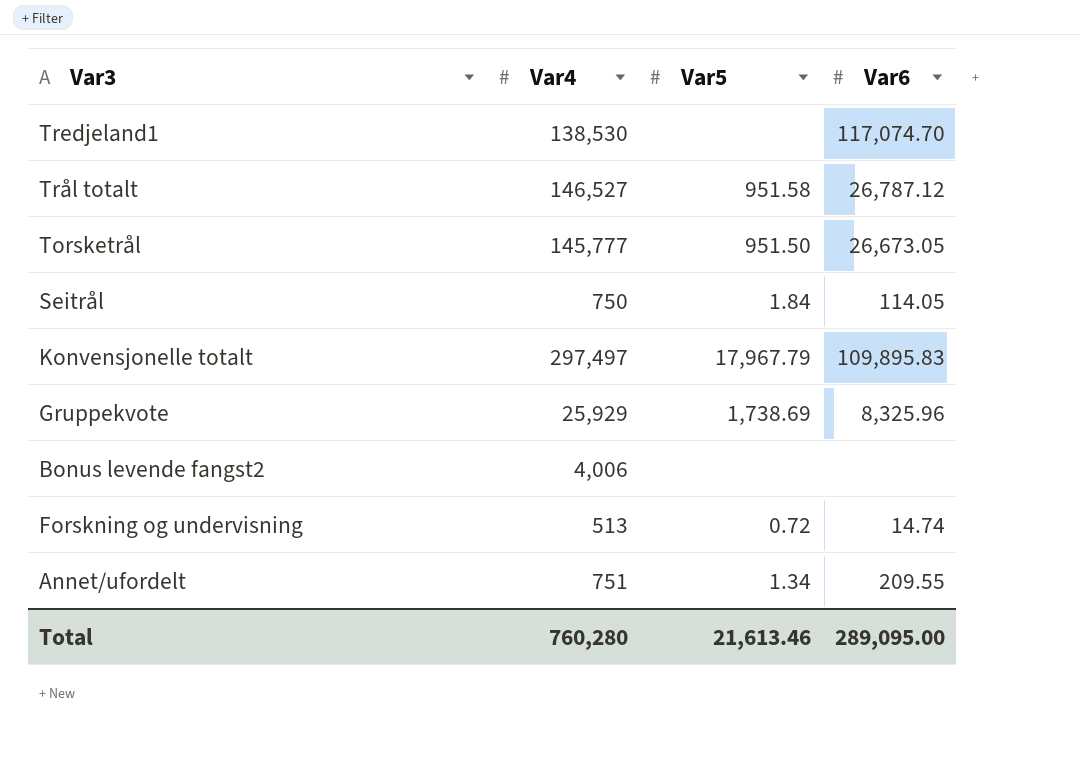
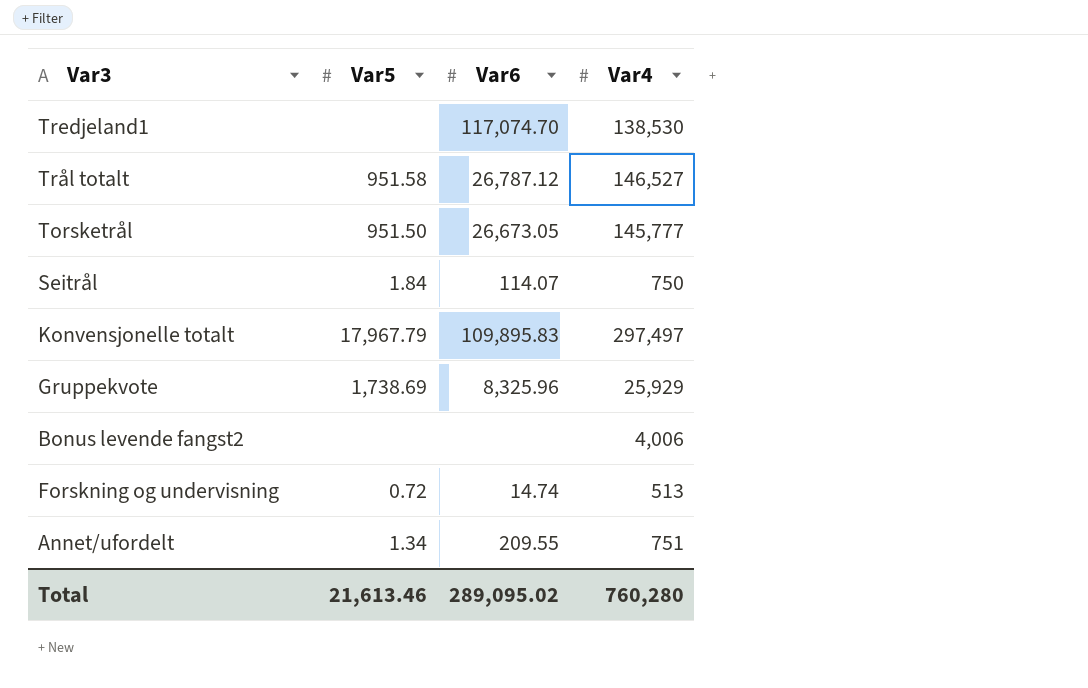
column Var4 | position: 2 -> 4
Seitrål | Var6: 114.05 -> 114.07
Total | Var6: 289,095.00 -> 289,095.02

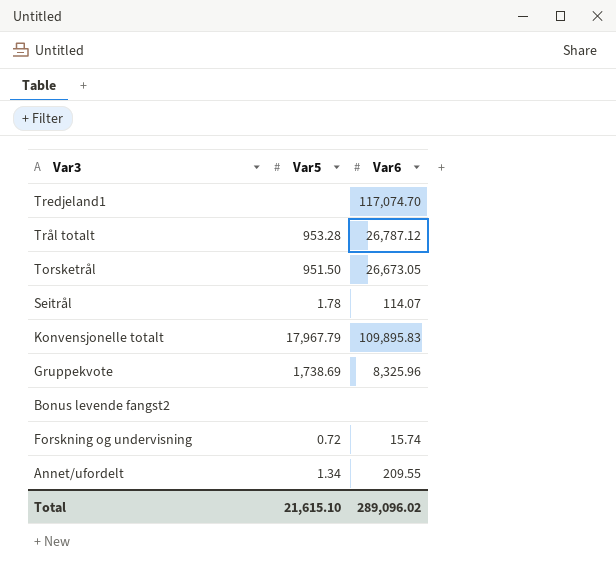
column Var4 | position: 4 -> none
Trål totalt | Var5: 951.58 -> 953.28
Seitrål | Var5: 1.84 -> 1.78
Forskning og undervisning | Var6: 14.74 -> 15.74
Total | Var5: 21,613.46 -> 21,615.10
Total | Var6: 289,095.02 -> 289,096.02

